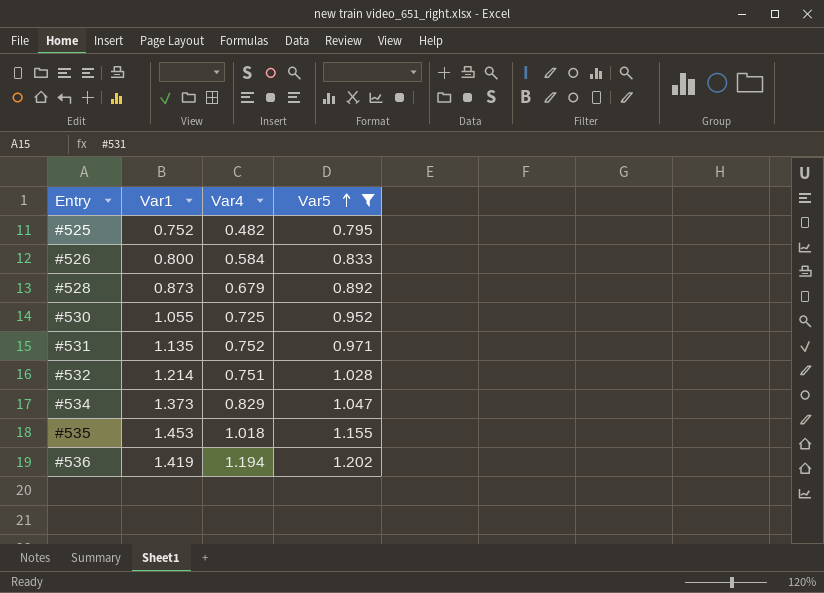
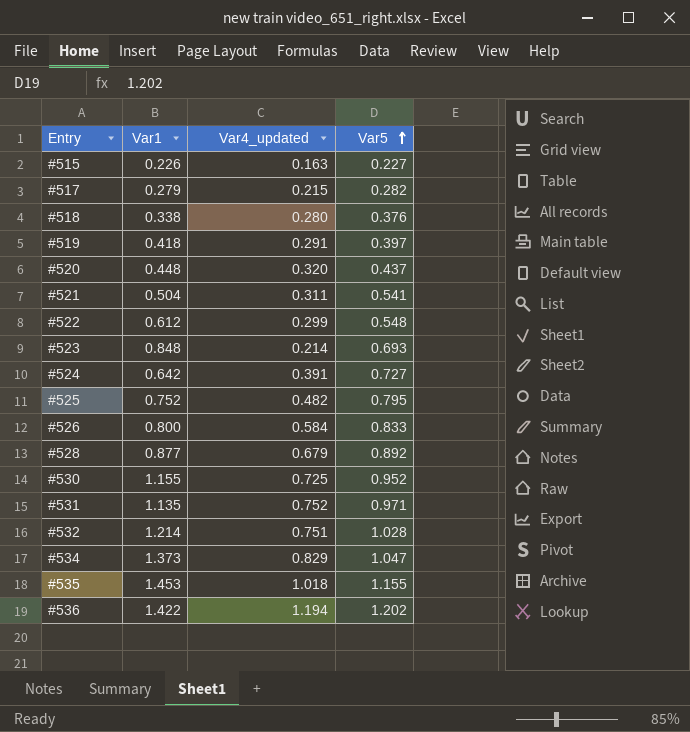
filter: Var5 >= 0.795 -> none
column name: Var4 -> Var4_updated
#528 | Var1: 0.873 -> 0.877
#530 | Var1: 1.055 -> 1.155
#536 | Var1: 1.419 -> 1.422

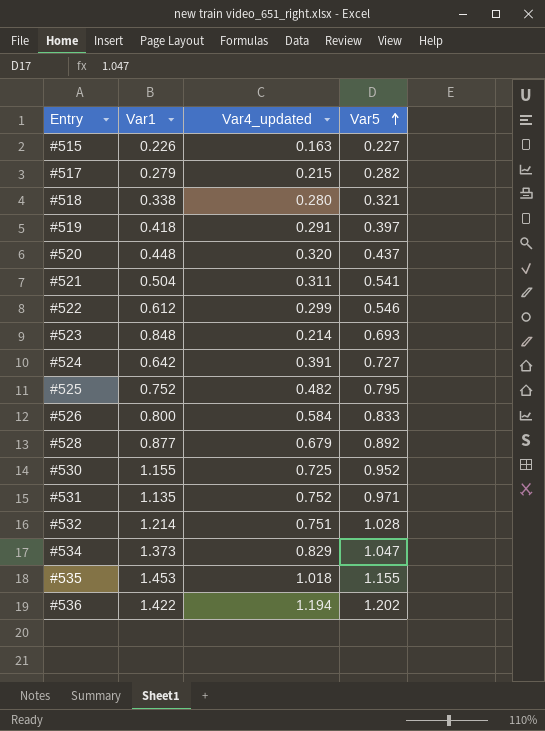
#518 | Var5: 0.376 -> 0.321
#522 | Var5: 0.548 -> 0.546

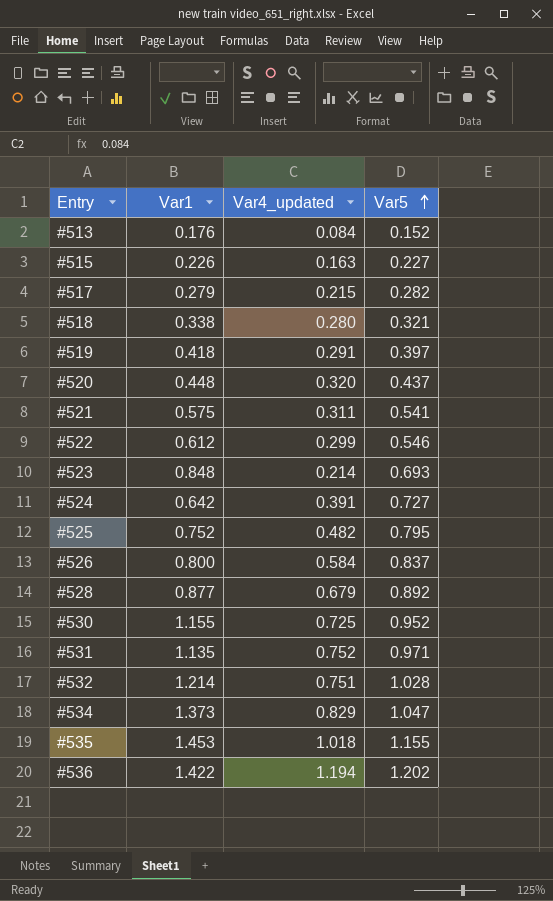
row #513: none -> 0.176 | 0.084 | 0.152
#521 | Var1: 0.504 -> 0.575
#526 | Var5: 0.833 -> 0.837

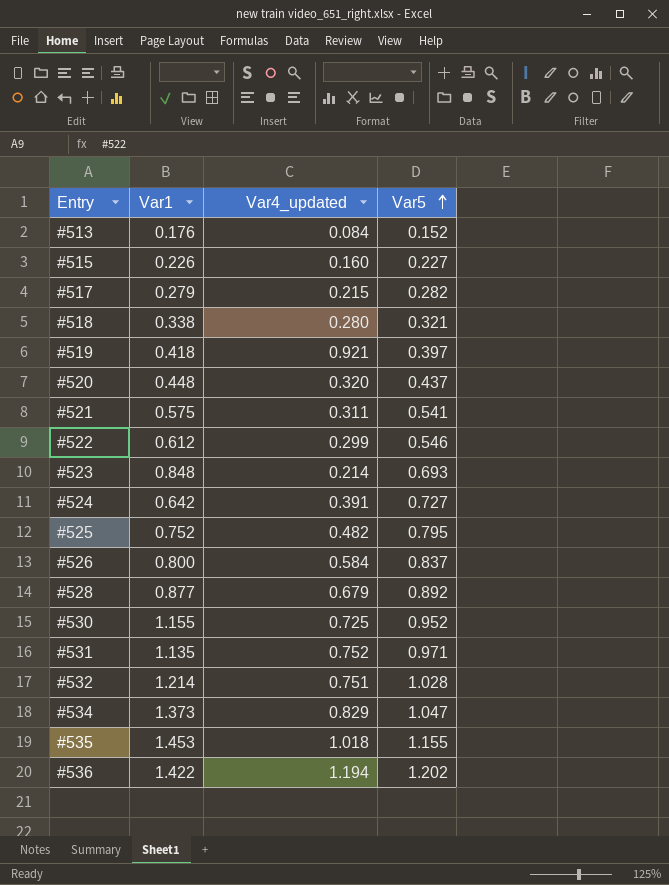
#515 | Var4_updated: 0.163 -> 0.160
#519 | Var4_updated: 0.291 -> 0.921

